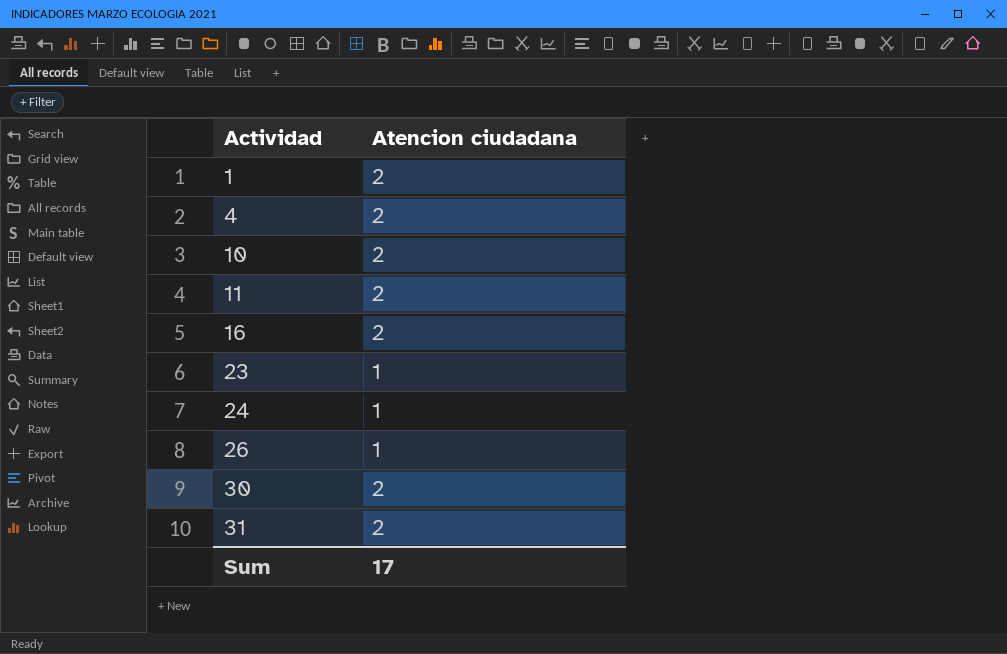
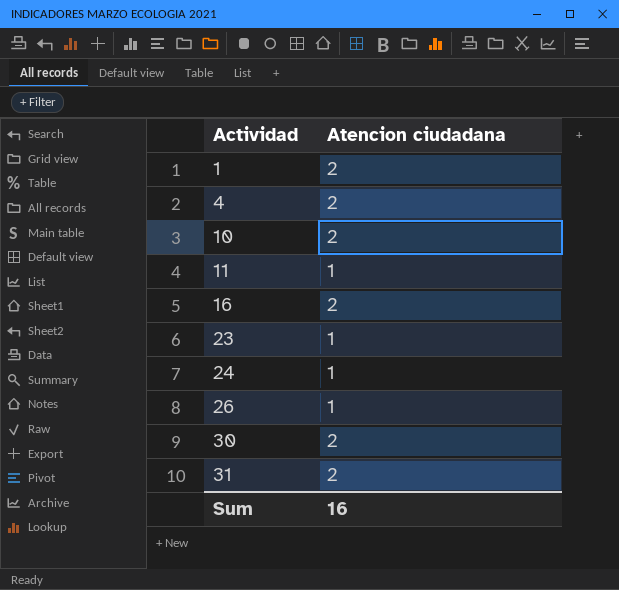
11 | Atencion ciudadana: 2 -> 1
Sum | Atencion ciudadana: 17 -> 16

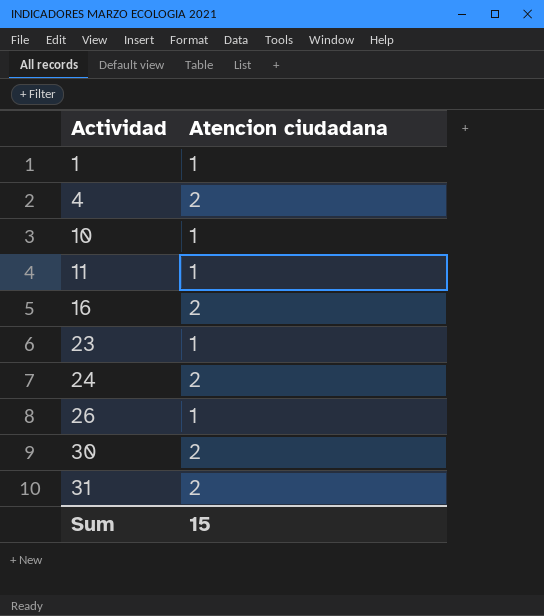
1 | Atencion ciudadana: 2 -> 1
10 | Atencion ciudadana: 2 -> 1
24 | Atencion ciudadana: 1 -> 2
Sum | Atencion ciudadana: 16 -> 15

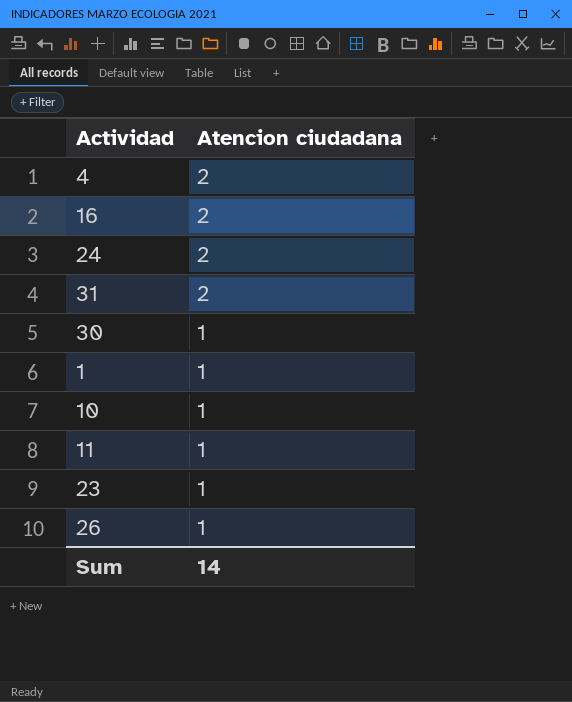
row order: Actividad ascending -> Atencion ciudadana descending
30 | Atencion ciudadana: 2 -> 1
Sum | Atencion ciudadana: 15 -> 14

